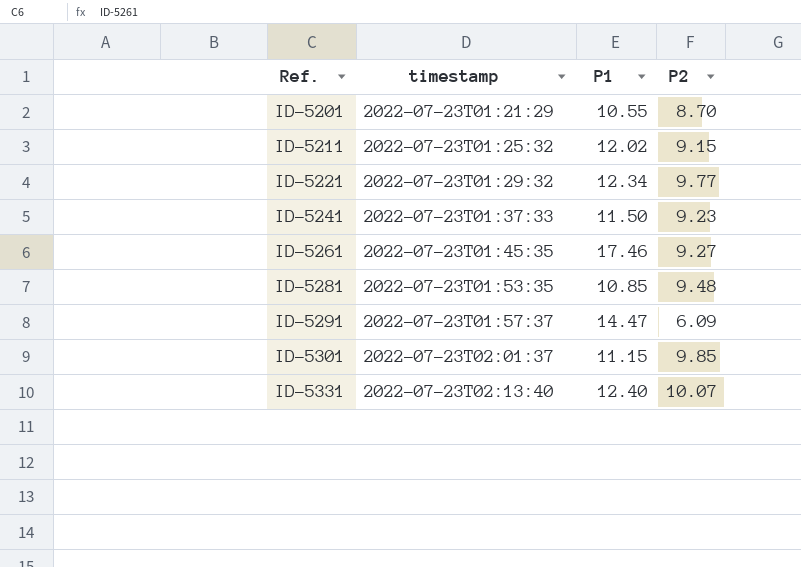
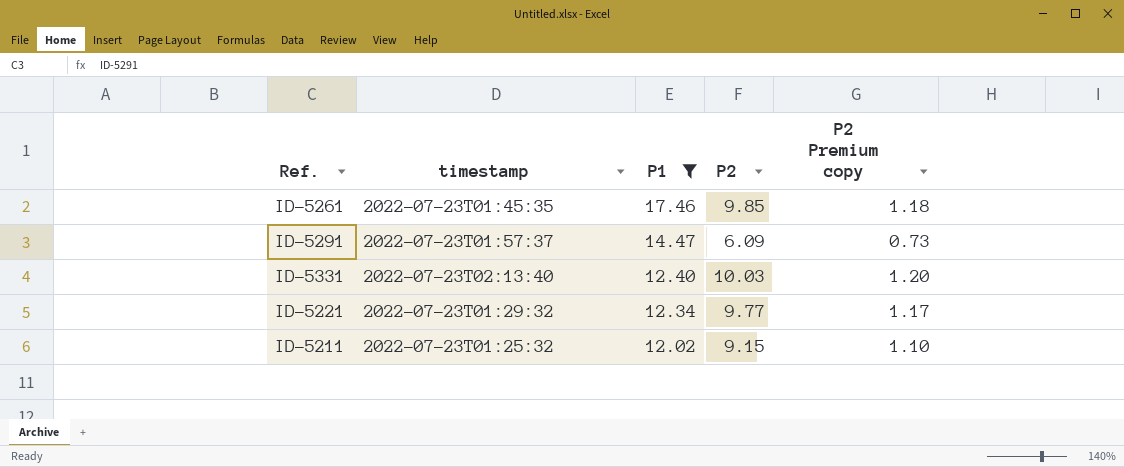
filter: none -> P1 >= 12.02
row order: Ref. ascending -> P1 descending
column P2 Premium copy | formula: none -> [P2] * 0.12
ID-5261 | P2: 9.27 -> 9.85
ID-5331 | P2: 10.07 -> 10.03

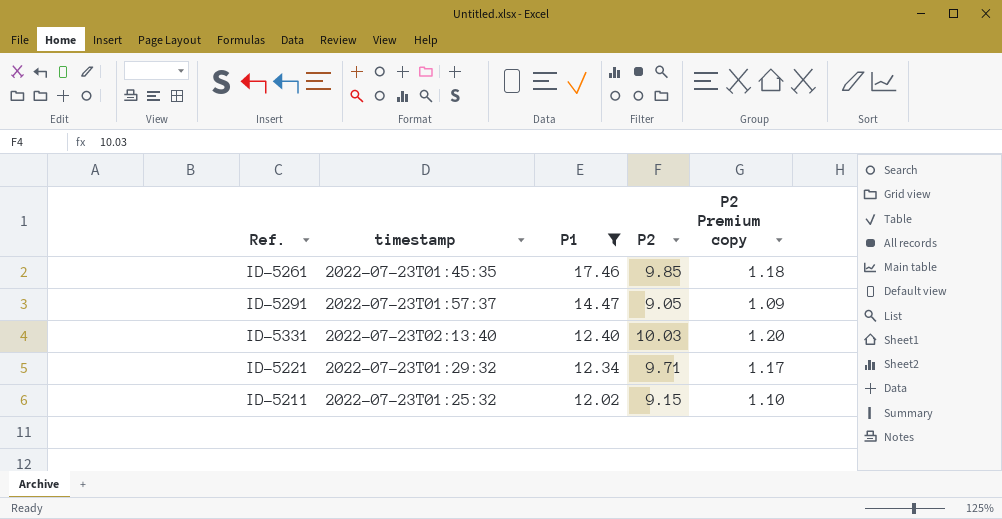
ID-5291 | P2: 6.09 -> 9.05
ID-5291 | P2 Premium copy: 0.73 -> 1.09
ID-5221 | P2: 9.77 -> 9.71

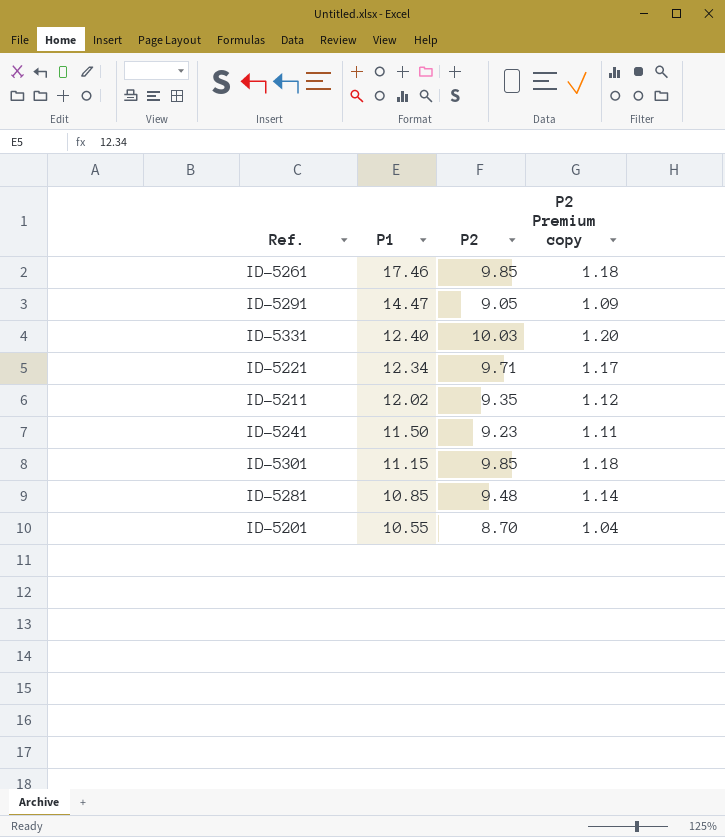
filter: P1 >= 12.02 -> none
column timestamp | position: 2 -> none
ID-5211 | P2: 9.15 -> 9.35
ID-5211 | P2 Premium copy: 1.10 -> 1.12

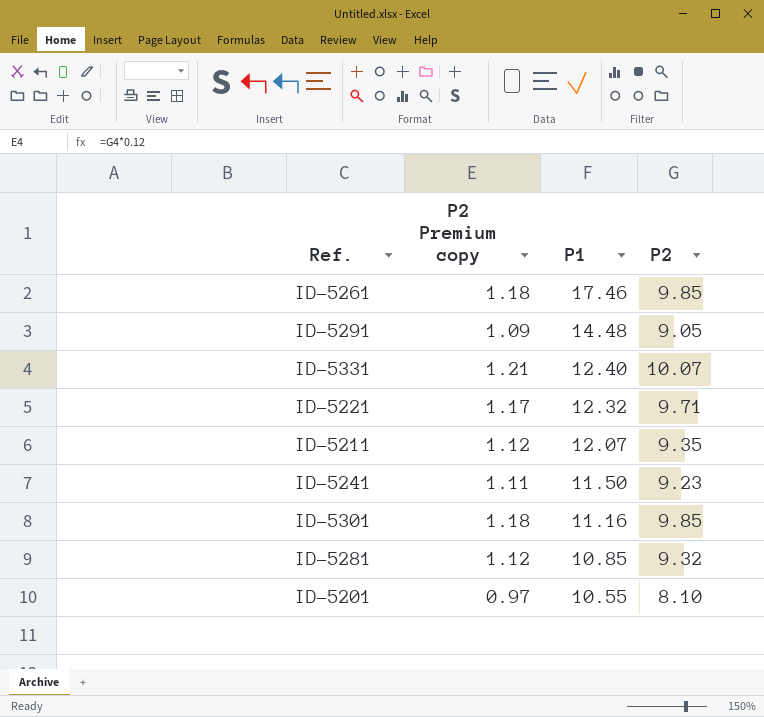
column P2 Premium copy | position: 4 -> 2
ID-5291 | P1: 14.47 -> 14.48
ID-5331 | P2 Premium copy: 1.20 -> 1.21
ID-5331 | P2: 10.03 -> 10.07
ID-5221 | P1: 12.34 -> 12.32
ID-5211 | P1: 12.02 -> 12.07
ID-5301 | P1: 11.15 -> 11.16
ID-5281 | P2 Premium copy: 1.14 -> 1.12
ID-5281 | P2: 9.48 -> 9.32
ID-5201 | P2 Premium copy: 1.04 -> 0.97
ID-5201 | P2: 8.70 -> 8.10

